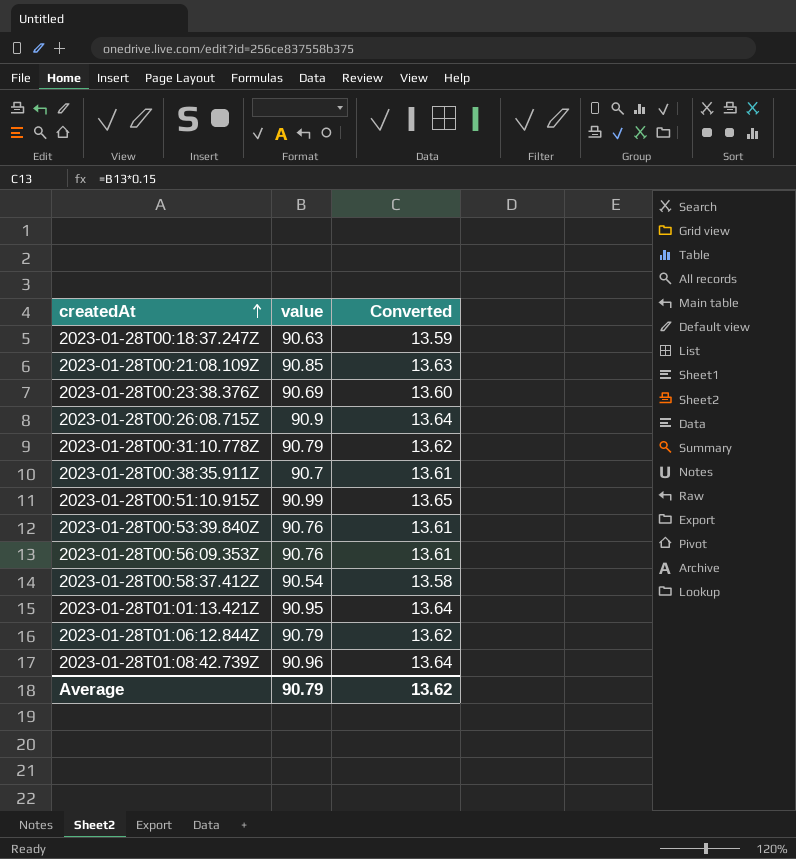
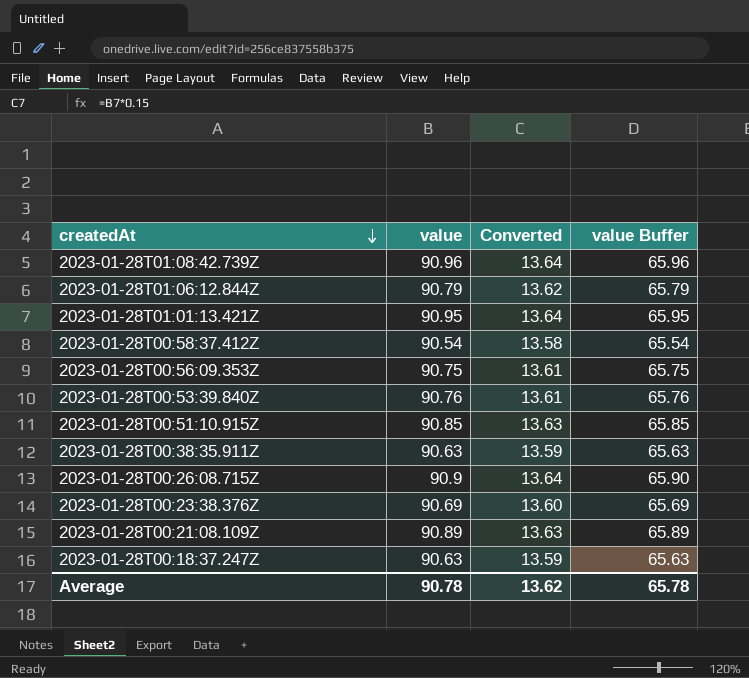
row order: createdAt ascending -> createdAt descending
column value Buffer | formula: none -> [value] - 25
row 2023-01-28T00:31:10.778Z: 90.79 | 13.62 -> none
2023-01-28T00:56:09.353Z | value: 90.76 -> 90.75
2023-01-28T00:51:10.915Z | value: 90.99 -> 90.85
2023-01-28T00:51:10.915Z | Converted: 13.65 -> 13.63
2023-01-28T00:38:35.911Z | value: 90.7 -> 90.63
2023-01-28T00:38:35.911Z | Converted: 13.61 -> 13.59
2023-01-28T00:21:08.109Z | value: 90.85 -> 90.89
Average | value: 90.79 -> 90.78

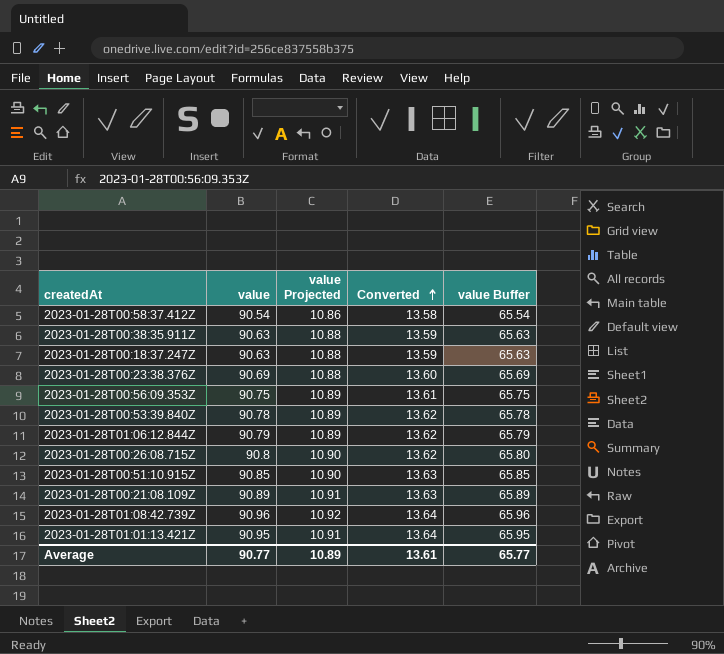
row order: createdAt descending -> Converted ascending
column value Projected | formula: none -> [value] * 0.12
2023-01-28T00:53:39.840Z | value: 90.76 -> 90.78
2023-01-28T00:53:39.840Z | Converted: 13.61 -> 13.62
2023-01-28T00:53:39.840Z | value Buffer: 65.76 -> 65.78
2023-01-28T00:26:08.715Z | value: 90.9 -> 90.8
2023-01-28T00:26:08.715Z | Converted: 13.64 -> 13.62
2023-01-28T00:26:08.715Z | value Buffer: 65.90 -> 65.80
Average | value: 90.78 -> 90.77
Average | Converted: 13.62 -> 13.61
Average | value Buffer: 65.78 -> 65.77

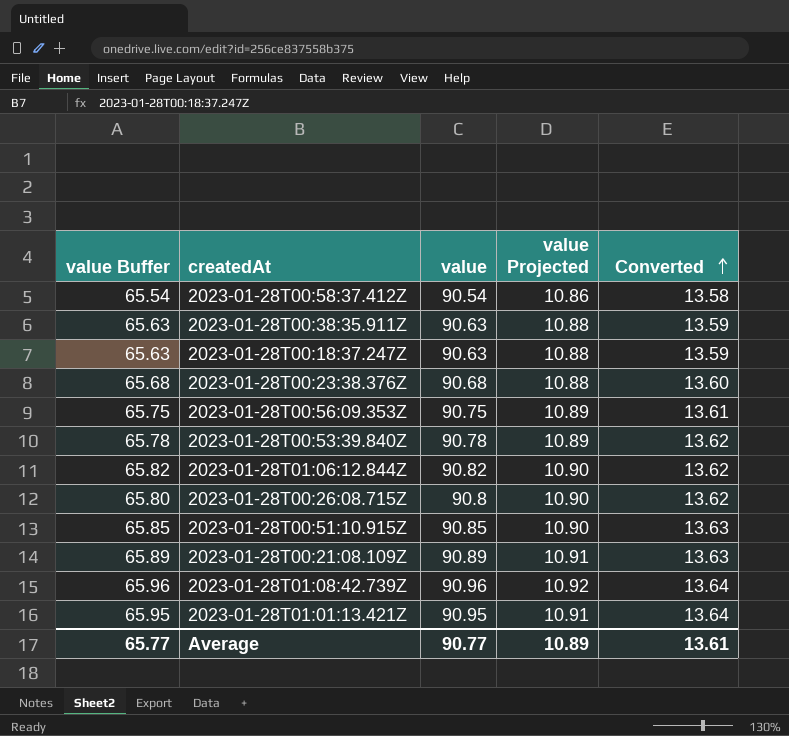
column value Buffer | position: 5 -> 1
2023-01-28T00:23:38.376Z | value Buffer: 65.69 -> 65.68
2023-01-28T00:23:38.376Z | value: 90.69 -> 90.68
2023-01-28T01:06:12.844Z | value Buffer: 65.79 -> 65.82
2023-01-28T01:06:12.844Z | value: 90.79 -> 90.82
2023-01-28T01:06:12.844Z | value Projected: 10.89 -> 10.90

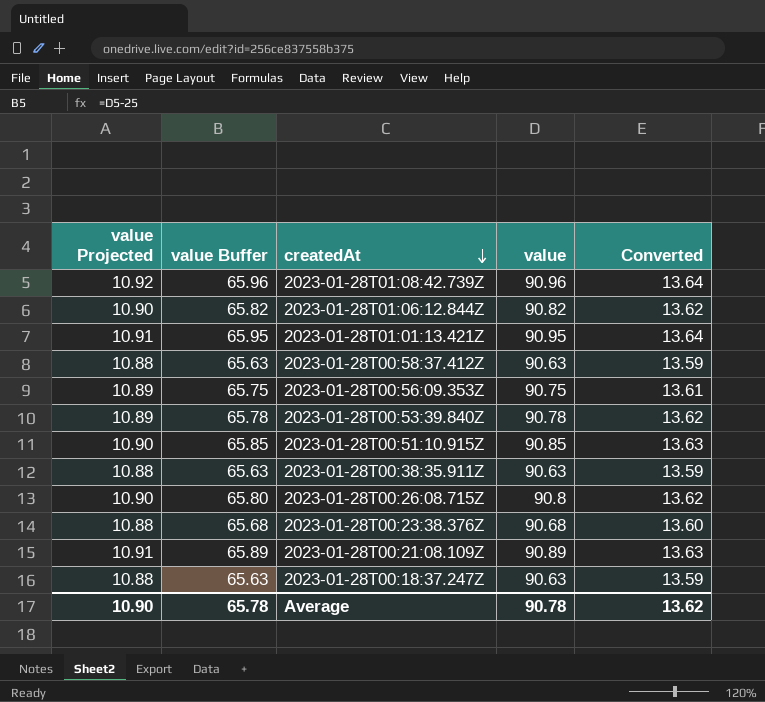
row order: Converted ascending -> createdAt descending
column value Projected | position: 4 -> 1
2023-01-28T00:58:37.412Z | value Projected: 10.86 -> 10.88
2023-01-28T00:58:37.412Z | value Buffer: 65.54 -> 65.63
2023-01-28T00:58:37.412Z | value: 90.54 -> 90.63
2023-01-28T00:58:37.412Z | Converted: 13.58 -> 13.59
Average | value Projected: 10.89 -> 10.90
Average | value Buffer: 65.77 -> 65.78
Average | value: 90.77 -> 90.78
Average | Converted: 13.61 -> 13.62

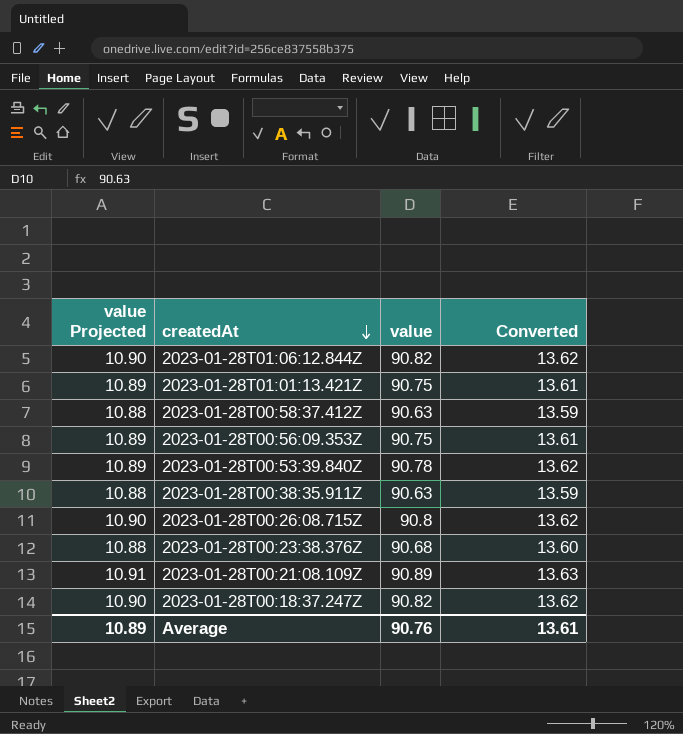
column value Buffer | formula: [value] - 25 -> none
row 2023-01-28T01:08:42.739Z: 10.92 | 65.96 | 90.96 | 13.64 -> none
row 2023-01-28T00:51:10.915Z: 10.90 | 65.85 | 90.85 | 13.63 -> none
2023-01-28T01:01:13.421Z | value Projected: 10.91 -> 10.89
2023-01-28T01:01:13.421Z | value: 90.95 -> 90.75
2023-01-28T01:01:13.421Z | Converted: 13.64 -> 13.61
2023-01-28T00:18:37.247Z | value Projected: 10.88 -> 10.90
2023-01-28T00:18:37.247Z | value: 90.63 -> 90.82
2023-01-28T00:18:37.247Z | Converted: 13.59 -> 13.62
Average | value Projected: 10.90 -> 10.89
Average | value: 90.78 -> 90.76
Average | Converted: 13.62 -> 13.61

